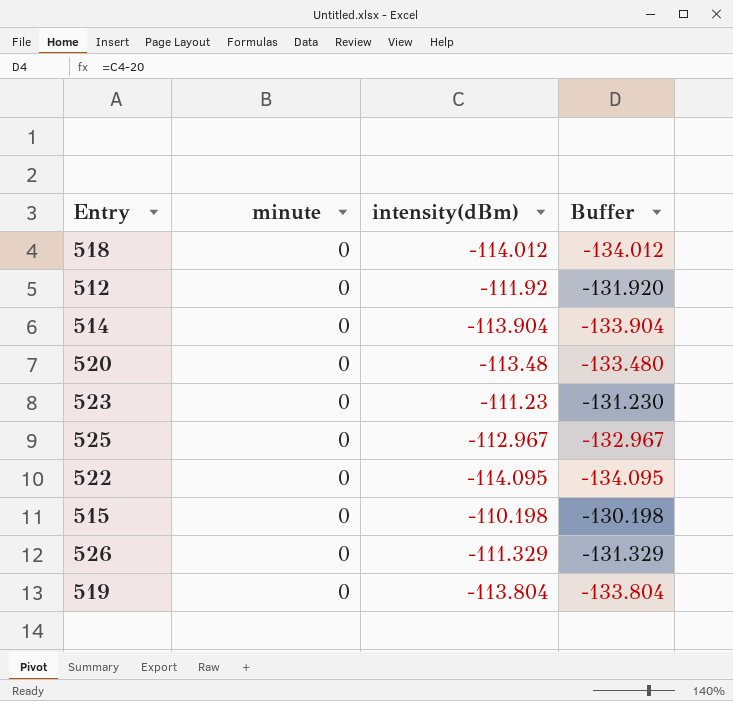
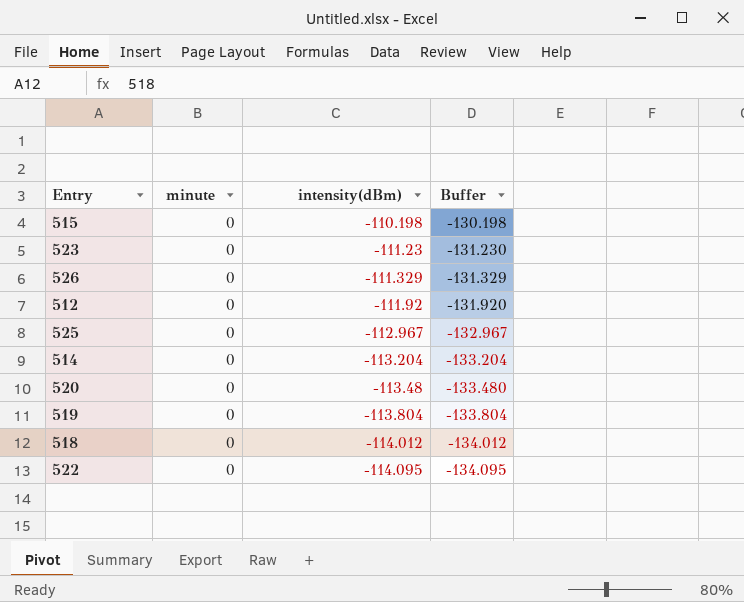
row order: none -> intensity(dBm) descending
514 | intensity(dBm): -113.904 -> -113.204
514 | Buffer: -133.904 -> -133.204

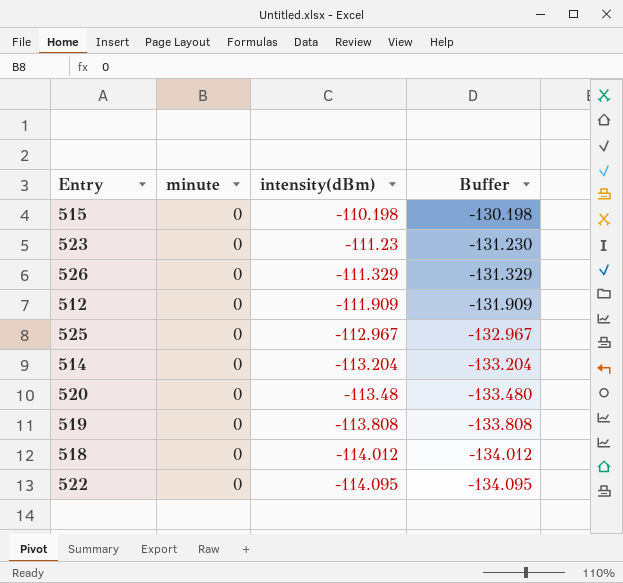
512 | intensity(dBm): -111.92 -> -111.909
512 | Buffer: -131.920 -> -131.909
519 | intensity(dBm): -113.804 -> -113.808
519 | Buffer: -133.804 -> -133.808

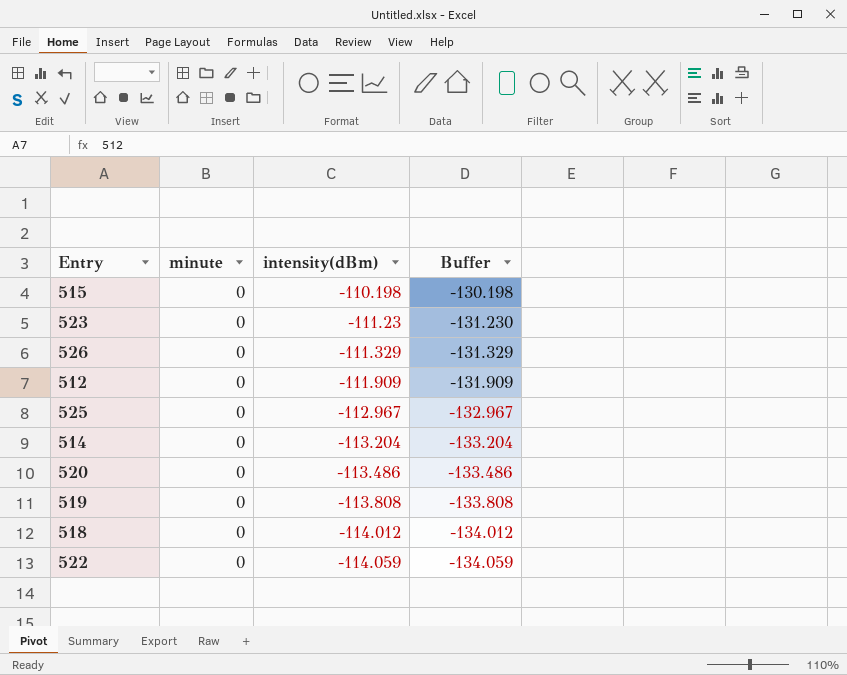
520 | intensity(dBm): -113.48 -> -113.486
520 | Buffer: -133.480 -> -133.486
522 | intensity(dBm): -114.095 -> -114.059
522 | Buffer: -134.095 -> -134.059

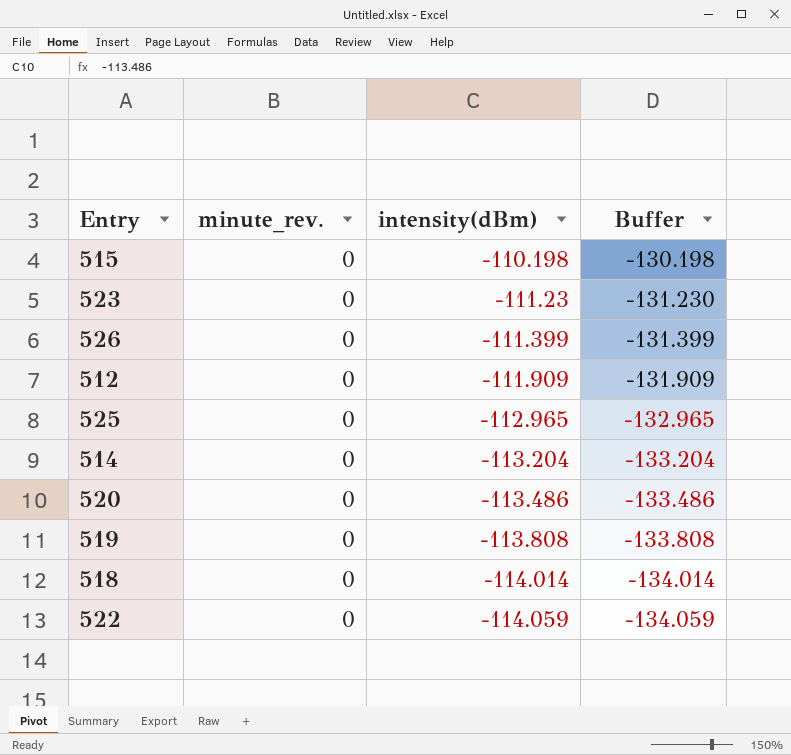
column name: minute -> minute_rev.
526 | intensity(dBm): -111.329 -> -111.399
526 | Buffer: -131.329 -> -131.399
525 | intensity(dBm): -112.967 -> -112.965
525 | Buffer: -132.967 -> -132.965
518 | intensity(dBm): -114.012 -> -114.014
518 | Buffer: -134.012 -> -134.014

